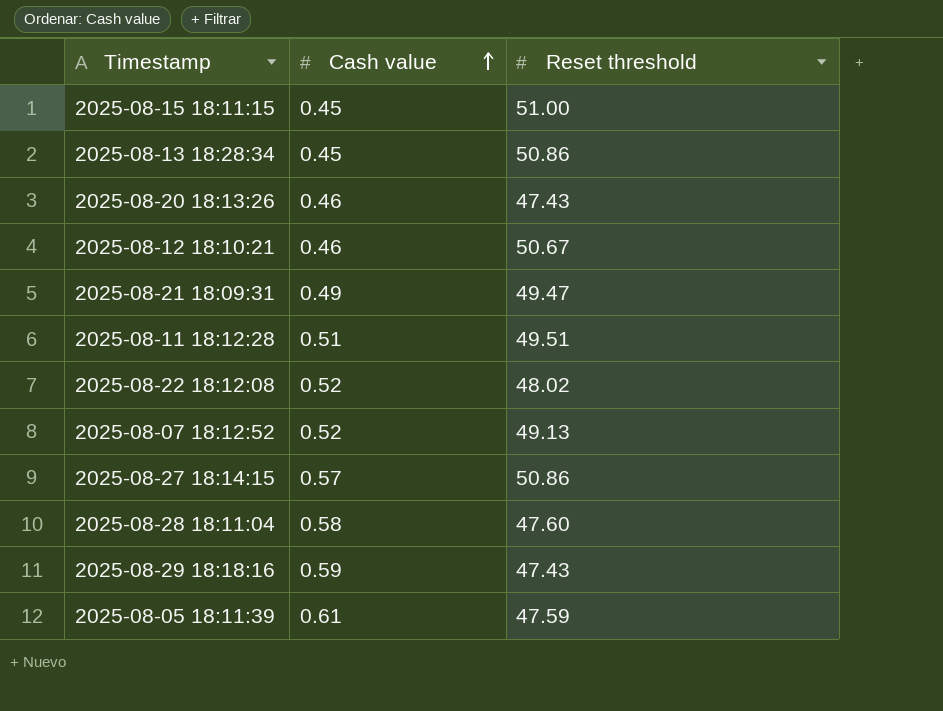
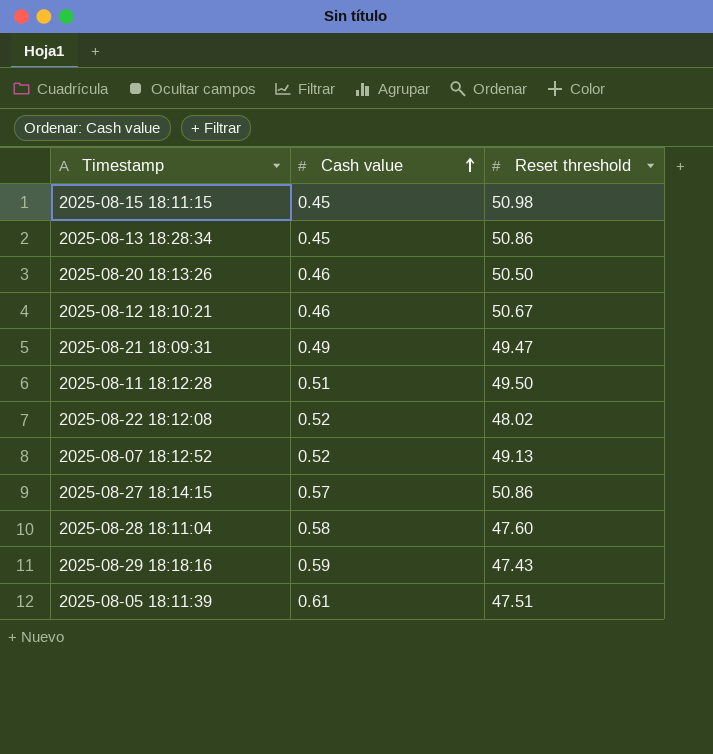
2025-08-15 18:11:15 | Reset threshold: 51.00 -> 50.98
2025-08-20 18:13:26 | Reset threshold: 47.43 -> 50.50
2025-08-11 18:12:28 | Reset threshold: 49.51 -> 49.50
2025-08-05 18:11:39 | Reset threshold: 47.59 -> 47.51

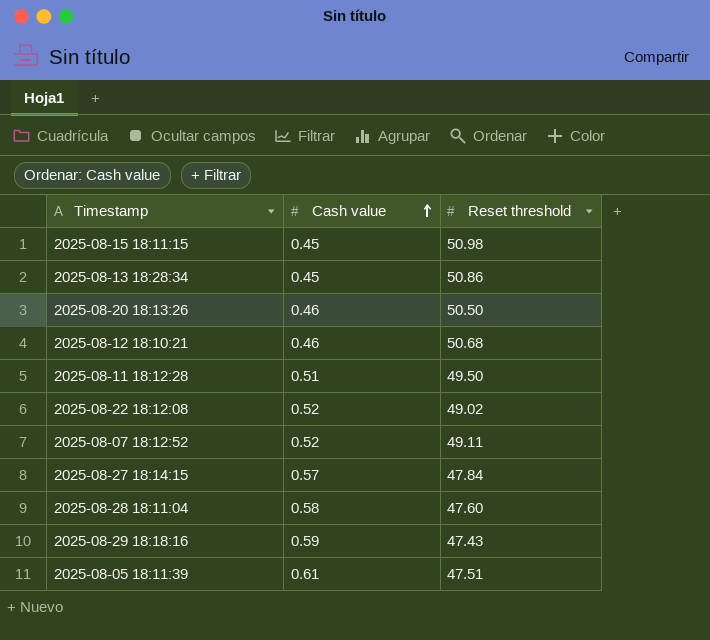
row 2025-08-21 18:09:31: 0.49 | 49.47 -> none
2025-08-12 18:10:21 | Reset threshold: 50.67 -> 50.68
2025-08-22 18:12:08 | Reset threshold: 48.02 -> 49.02
2025-08-07 18:12:52 | Reset threshold: 49.13 -> 49.11
2025-08-27 18:14:15 | Reset threshold: 50.86 -> 47.84

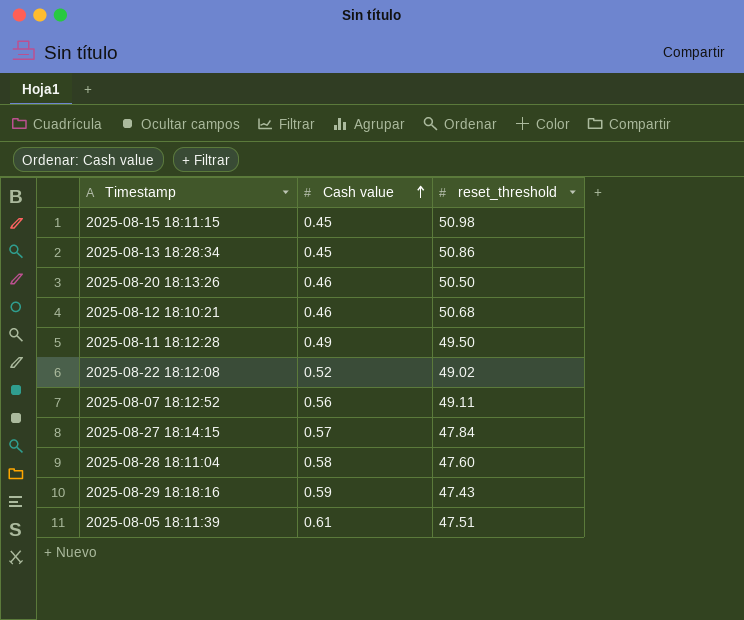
column name: Reset threshold -> reset_threshold
2025-08-11 18:12:28 | Cash value: 0.51 -> 0.49
2025-08-07 18:12:52 | Cash value: 0.52 -> 0.56

